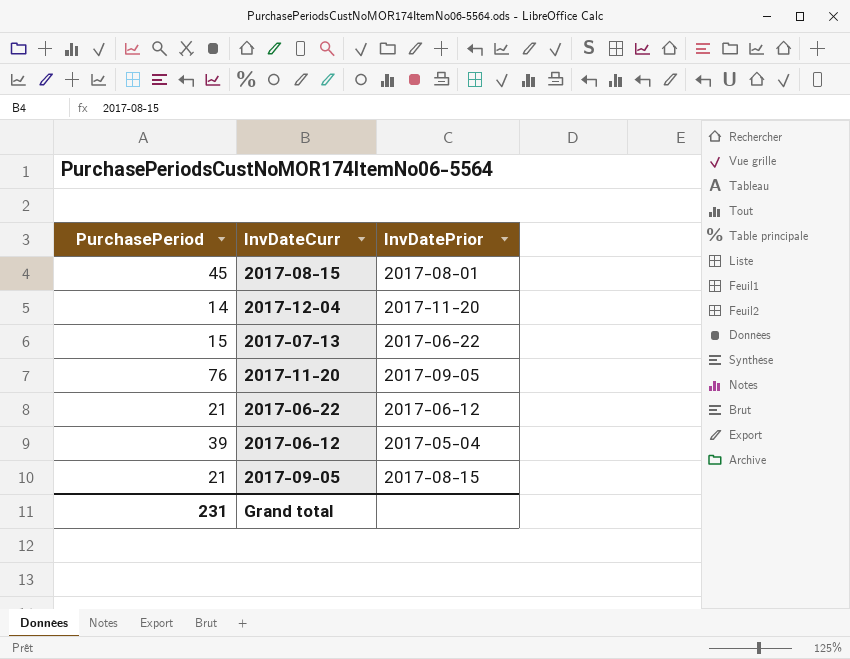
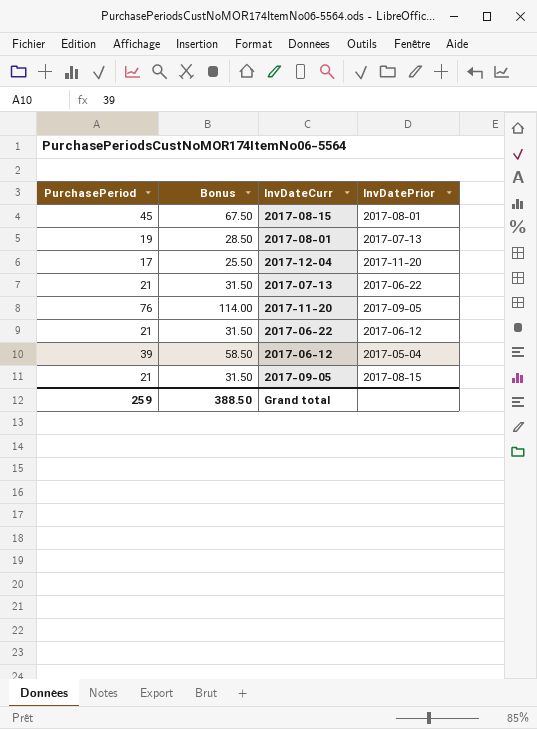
column Bonus | formula: none -> [PurchasePeriod] * 1.5
row 2017-08-01: none -> 19 | 28.50 | 2017-07-13
2017-12-04 | PurchasePeriod: 14 -> 17
2017-07-13 | PurchasePeriod: 15 -> 21
Grand total | PurchasePeriod: 231 -> 259

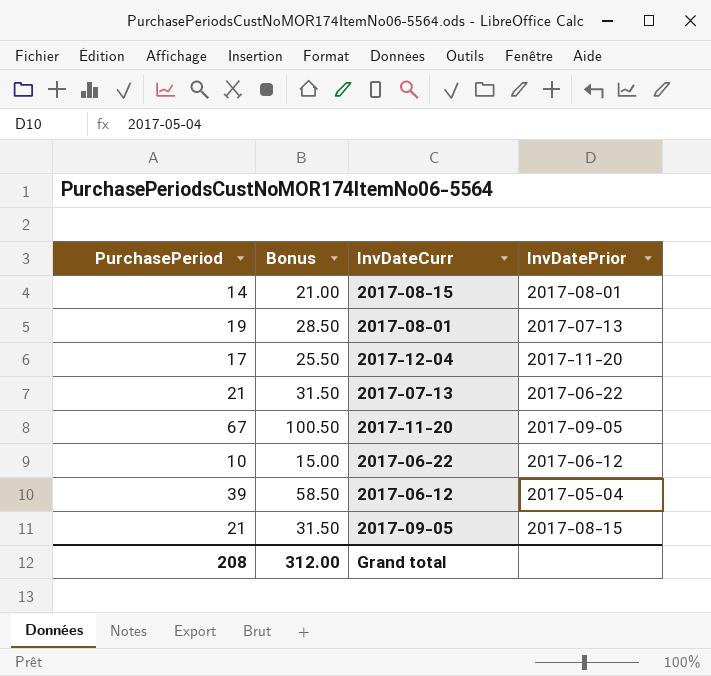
2017-08-15 | PurchasePeriod: 45 -> 14
2017-08-15 | Bonus: 67.50 -> 21.00
2017-11-20 | PurchasePeriod: 76 -> 67
2017-11-20 | Bonus: 114.00 -> 100.50
2017-06-22 | PurchasePeriod: 21 -> 10
2017-06-22 | Bonus: 31.50 -> 15.00
Grand total | PurchasePeriod: 259 -> 208
Grand total | Bonus: 388.50 -> 312.00

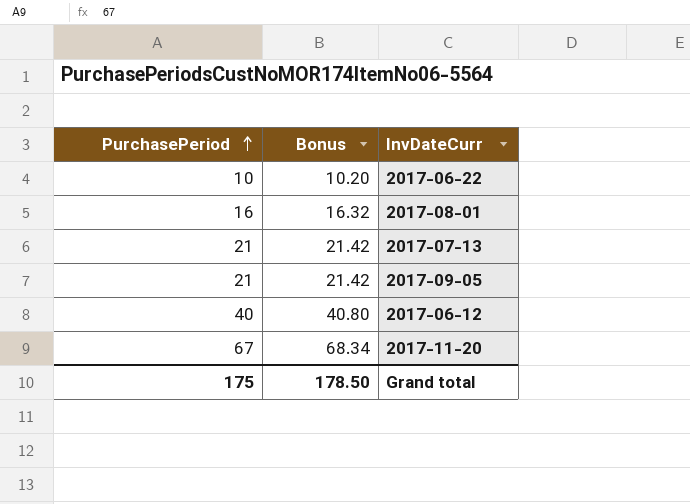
row order: none -> PurchasePeriod ascending
column InvDatePrior | position: 4 -> none
column Bonus | formula: [PurchasePeriod] * 1.5 -> [PurchasePeriod] * 1.02
row 2017-08-15: 14 | 21.00 | 2017-08-01 -> none
row 2017-12-04: 17 | 25.50 | 2017-11-20 -> none
2017-08-01 | PurchasePeriod: 19 -> 16
2017-06-12 | PurchasePeriod: 39 -> 40
Grand total | PurchasePeriod: 208 -> 175
Grand total | Bonus: 312.00 -> 178.50

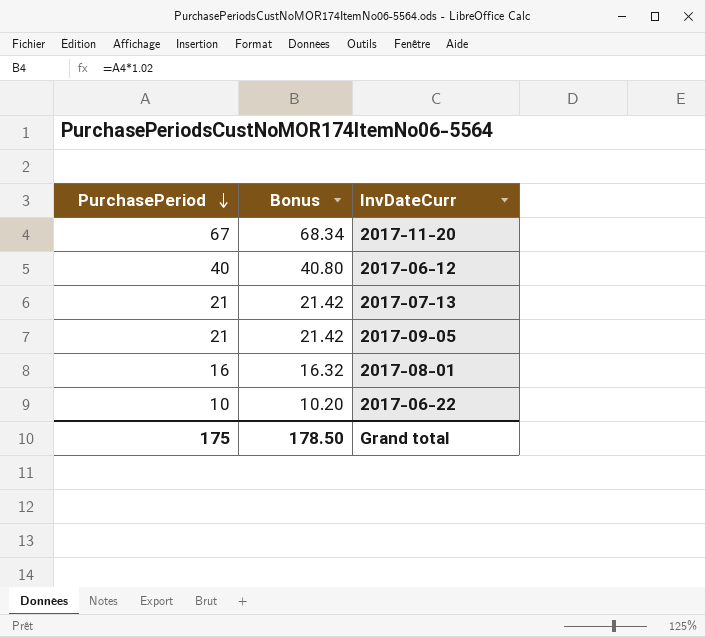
row order: PurchasePeriod ascending -> PurchasePeriod descending

